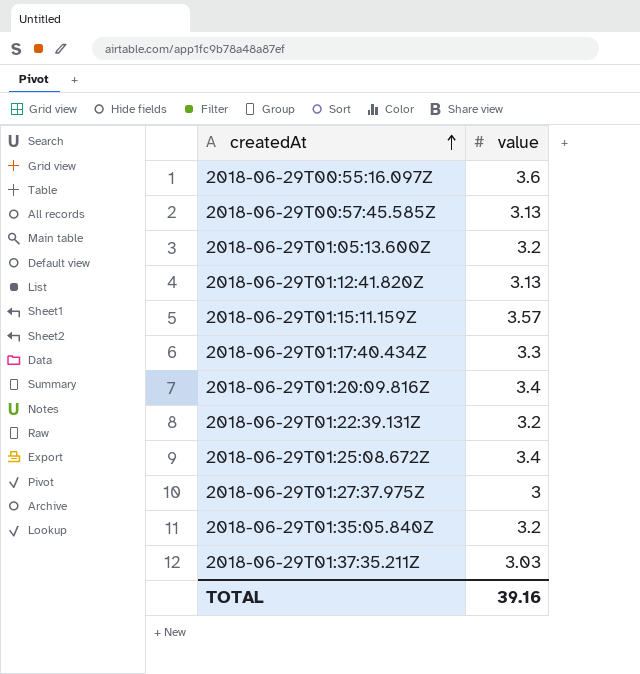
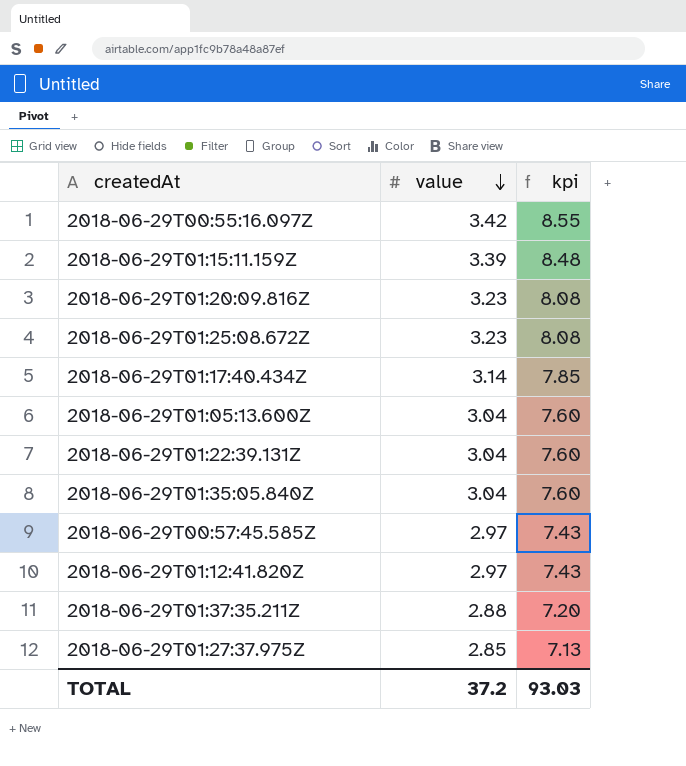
row order: createdAt ascending -> value descending
column kpi | formula: none -> [value] * 2.5
2018-06-29T00:55:16.097Z | value: 3.6 -> 3.42
2018-06-29T01:15:11.159Z | value: 3.57 -> 3.39
2018-06-29T01:20:09.816Z | value: 3.4 -> 3.23
2018-06-29T01:25:08.672Z | value: 3.4 -> 3.23
2018-06-29T01:17:40.434Z | value: 3.3 -> 3.14
2018-06-29T01:05:13.600Z | value: 3.2 -> 3.04
2018-06-29T01:22:39.131Z | value: 3.2 -> 3.04
2018-06-29T01:35:05.840Z | value: 3.2 -> 3.04
2018-06-29T00:57:45.585Z | value: 3.13 -> 2.97
2018-06-29T01:12:41.820Z | value: 3.13 -> 2.97
2018-06-29T01:37:35.211Z | value: 3.03 -> 2.88
2018-06-29T01:27:37.975Z | value: 3 -> 2.85
TOTAL | value: 39.16 -> 37.2

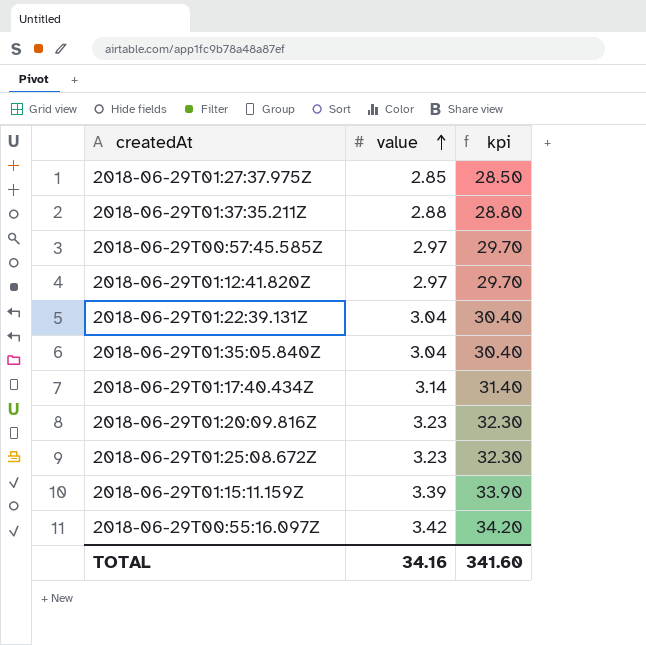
row order: value descending -> value ascending
column kpi | formula: [value] * 2.5 -> [value] * 10
row 2018-06-29T01:05:13.600Z: 3.04 | 7.60 -> none
TOTAL | value: 37.2 -> 34.16
TOTAL | kpi: 93.03 -> 341.60

